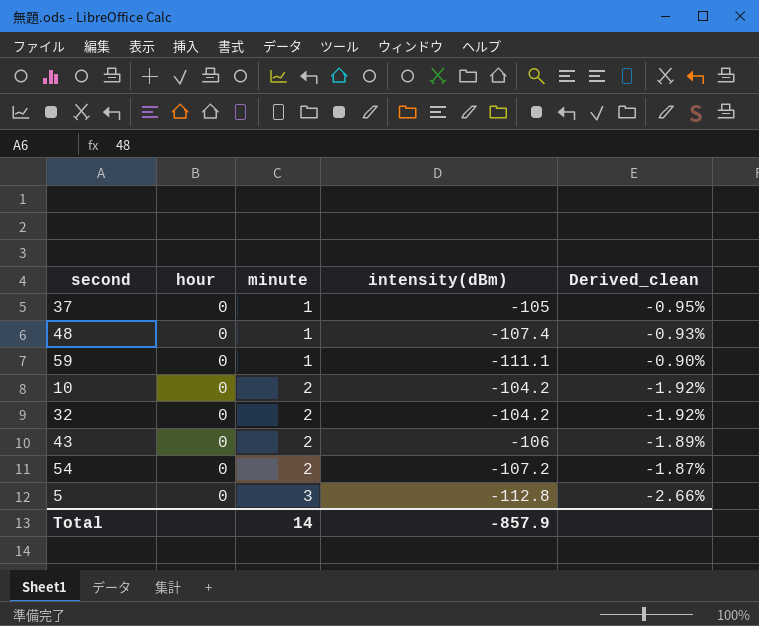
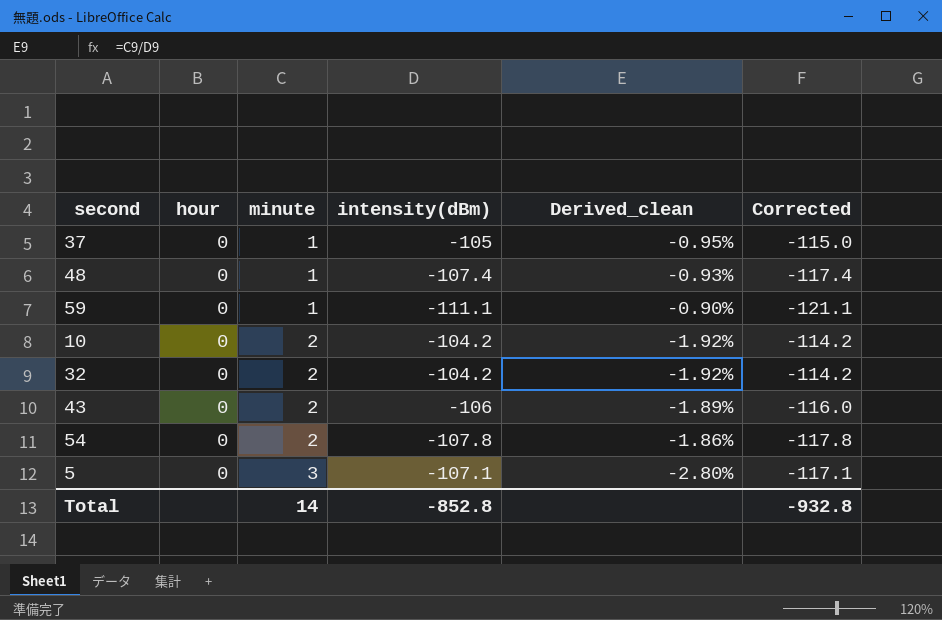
column Corrected | formula: none -> [intensity(dBm)] - 10
54 | intensity(dBm): -107.2 -> -107.8
54 | Derived_clean: -1.87% -> -1.86%
5 | intensity(dBm): -112.8 -> -107.1
5 | Derived_clean: -2.66% -> -2.80%
Total | intensity(dBm): -857.9 -> -852.8

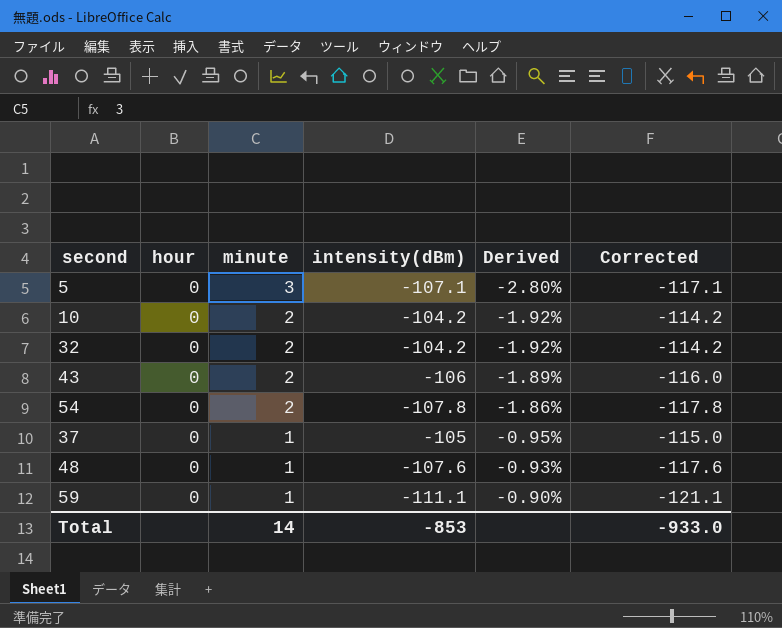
row order: minute ascending -> minute descending
column name: Derived_clean -> Derived
48 | intensity(dBm): -107.4 -> -107.6
48 | Corrected: -117.4 -> -117.6
Total | intensity(dBm): -852.8 -> -853
Total | Corrected: -932.8 -> -933.0

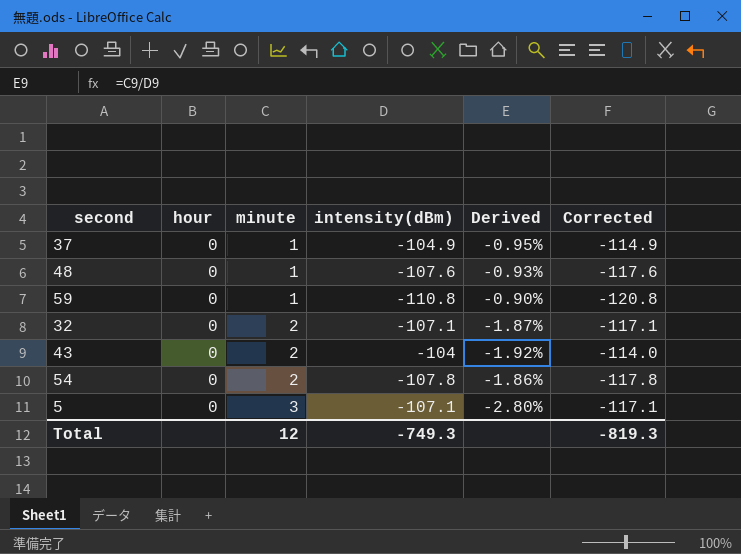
row order: minute descending -> minute ascending
row 10: 0 | 2 | -104.2 | -1.92% | -114.2 -> none
37 | intensity(dBm): -105 -> -104.9
37 | Corrected: -115.0 -> -114.9
59 | intensity(dBm): -111.1 -> -110.8
59 | Corrected: -121.1 -> -120.8
32 | intensity(dBm): -104.2 -> -107.1
32 | Derived: -1.92% -> -1.87%
32 | Corrected: -114.2 -> -117.1
43 | intensity(dBm): -106 -> -104
43 | Derived: -1.89% -> -1.92%
43 | Corrected: -116.0 -> -114.0
Total | minute: 14 -> 12
Total | intensity(dBm): -853 -> -749.3
Total | Corrected: -933.0 -> -819.3

